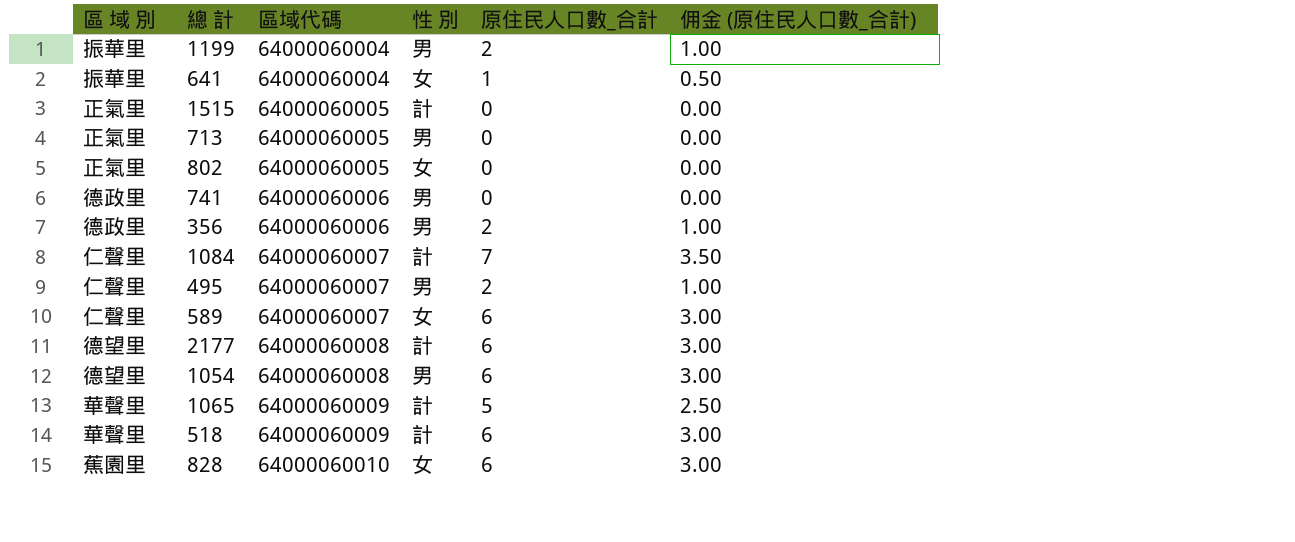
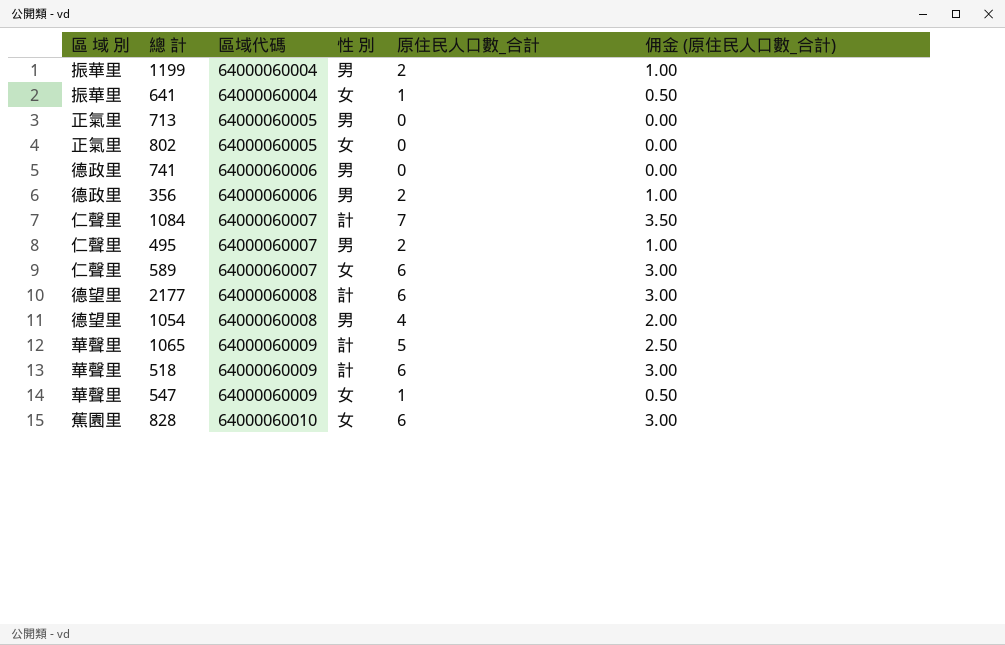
row 1515: 正氣里 | 64000060005 | 計 | 0 | 0.00 -> none
1054 | 原住民人口數_合計: 6 -> 4
1054 | 佣金 (原住民人口數_合計): 3.00 -> 2.00
row 547: none -> 華聲里 | 64000060009 | 女 | 1 | 0.50

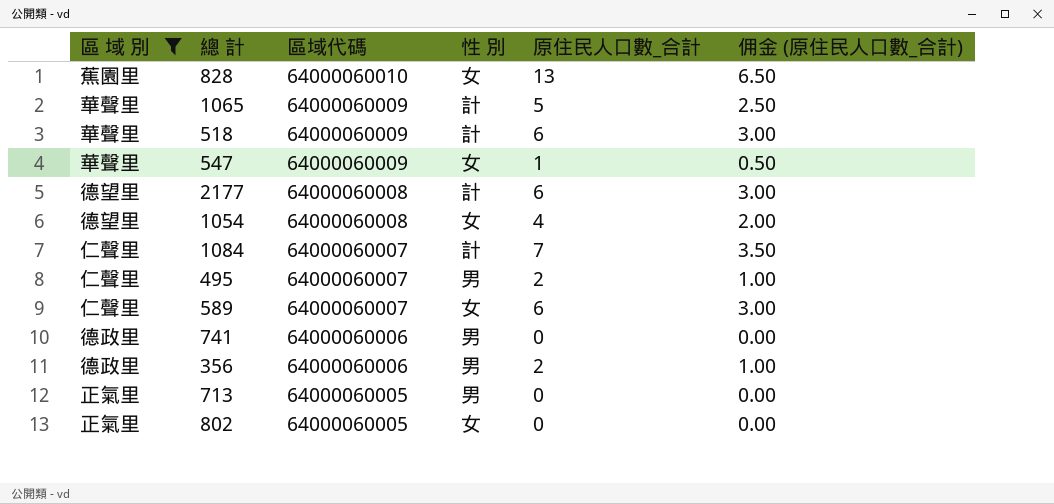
filter: none -> 區 域 別 != 振華里
row order: 區域代碼 ascending -> 區域代碼 descending
828 | 原住民人口數_合計: 6 -> 13
828 | 佣金 (原住民人口數_合計): 3.00 -> 6.50
1054 | 性 別: 男 -> 女

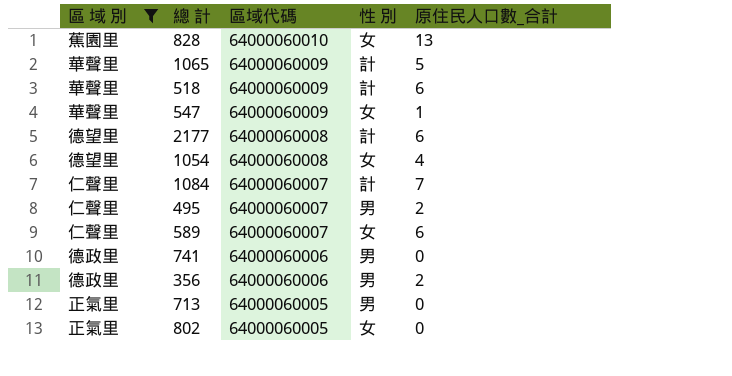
column 佣金 (原住民人口數_合計) | formula: [原住民人口數_合計] * 0.5 -> none

